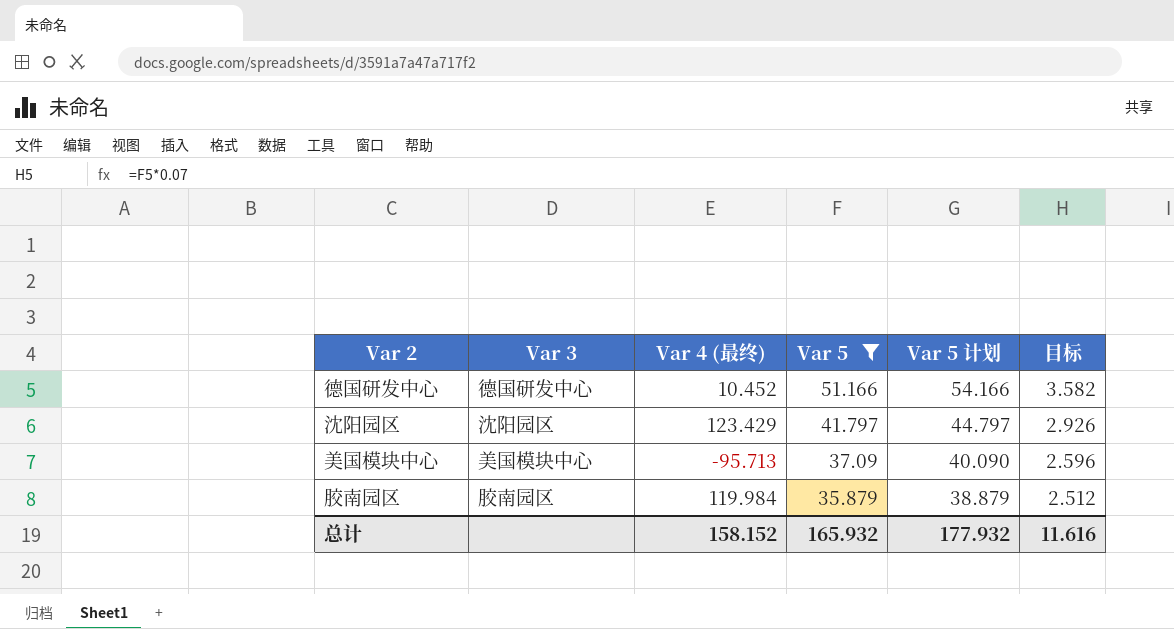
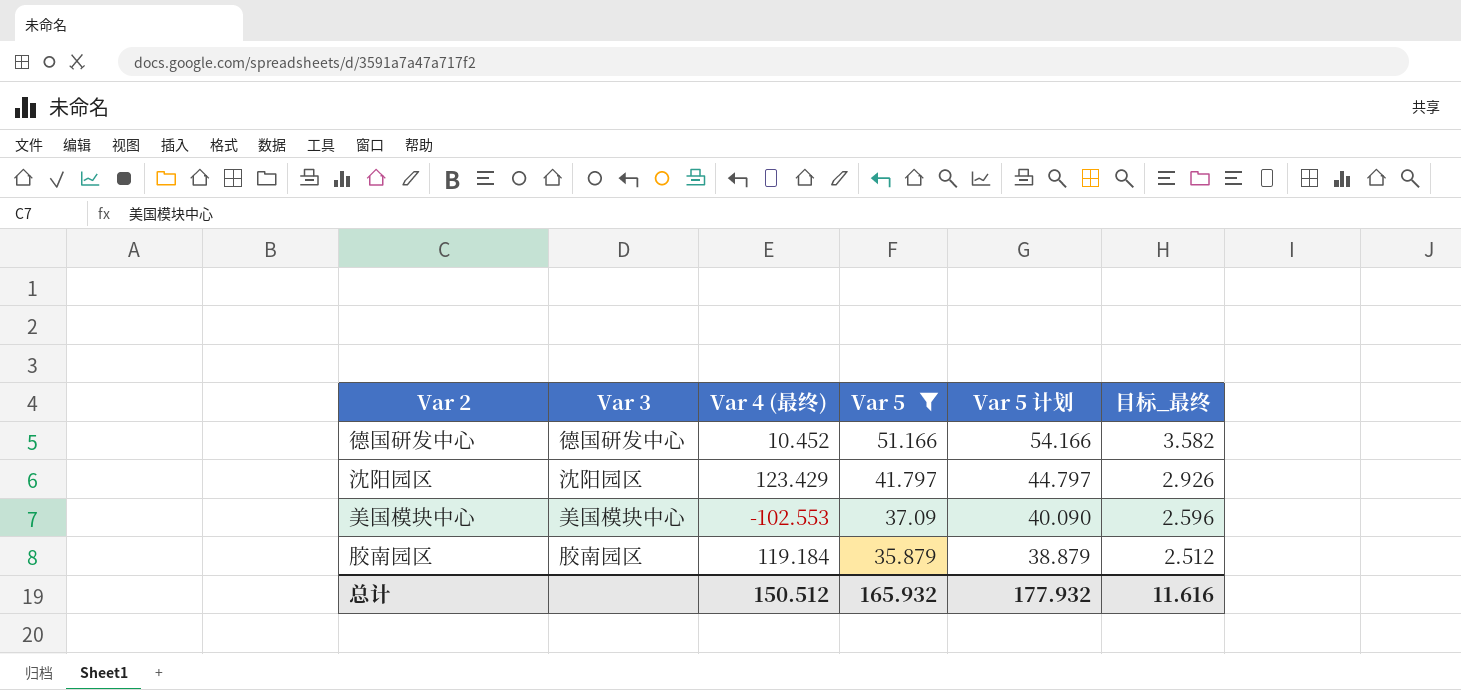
column name: 目标 -> 目标_最终
美国模块中心 | Var 4 (最终): -95.713 -> -102.553
胶南园区 | Var 4 (最终): 119.984 -> 119.184
总计 | Var 4 (最终): 158.152 -> 150.512

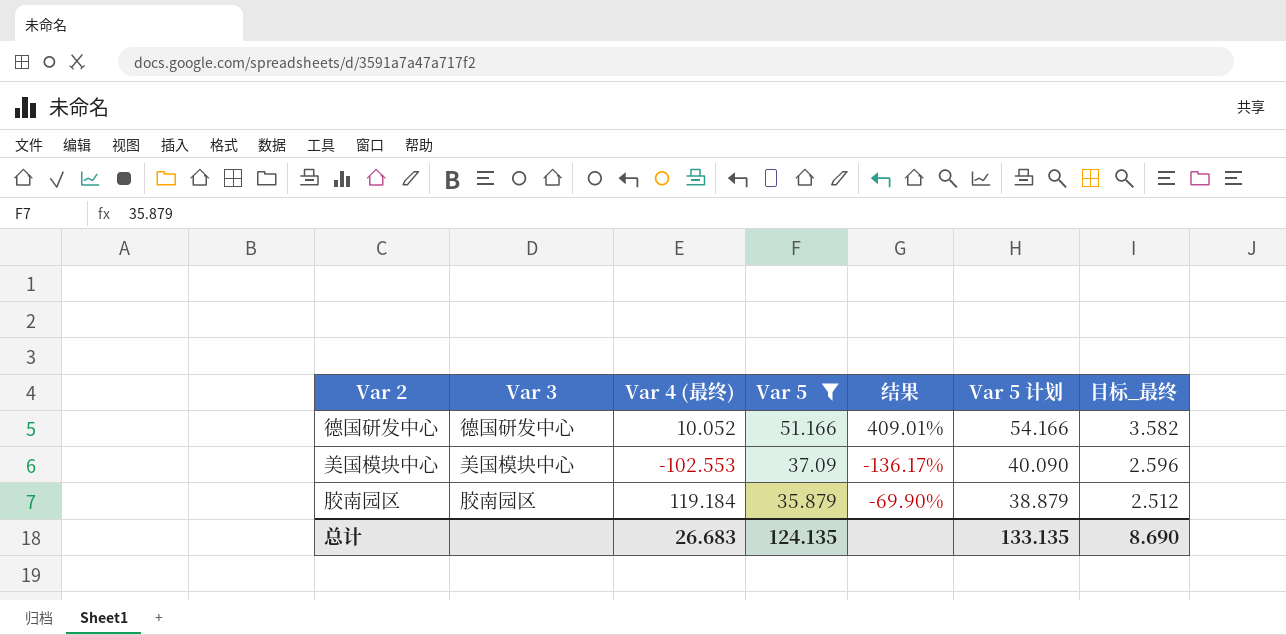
column 结果 | formula: none -> ([Var 5] - [Var 4 (最终)]) / [Var 4 (最终)]
row 沈阳园区: 沈阳园区 | 123.429 | 41.797 | 44.797 | 2.926 -> none
德国研发中心 | Var 4 (最终): 10.452 -> 10.052
总计 | Var 4 (最终): 150.512 -> 26.683
总计 | Var 5: 165.932 -> 124.135
总计 | Var 5 计划: 177.932 -> 133.135
总计 | 目标_最终: 11.616 -> 8.690

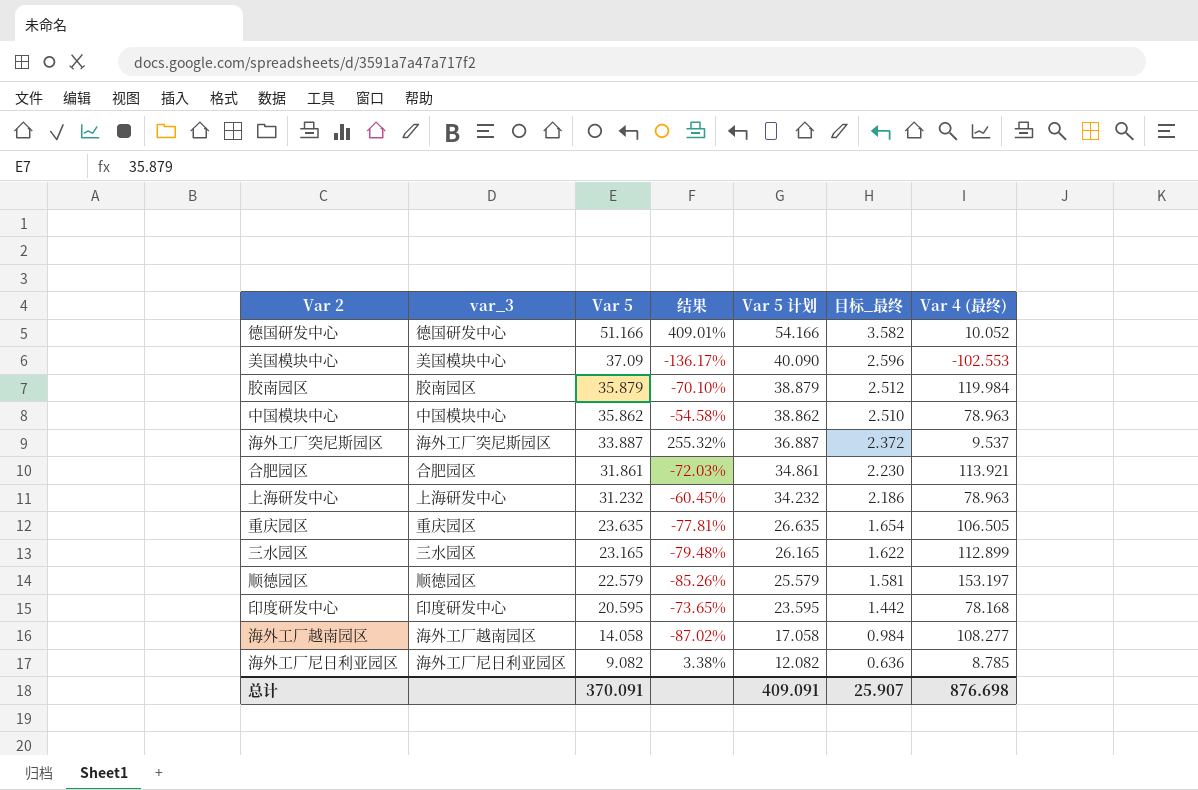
filter: Var 5 >= 35.879 -> none
column name: Var 3 -> var_3
column Var 4 (最终) | position: 3 -> 7
胶南园区 | 结果: -69.90% -> -70.10%
胶南园区 | Var 4 (最终): 119.184 -> 119.984
总计 | Var 5: 124.135 -> 370.091
总计 | Var 5 计划: 133.135 -> 409.091
总计 | 目标_最终: 8.690 -> 25.907
总计 | Var 4 (最终): 26.683 -> 876.698

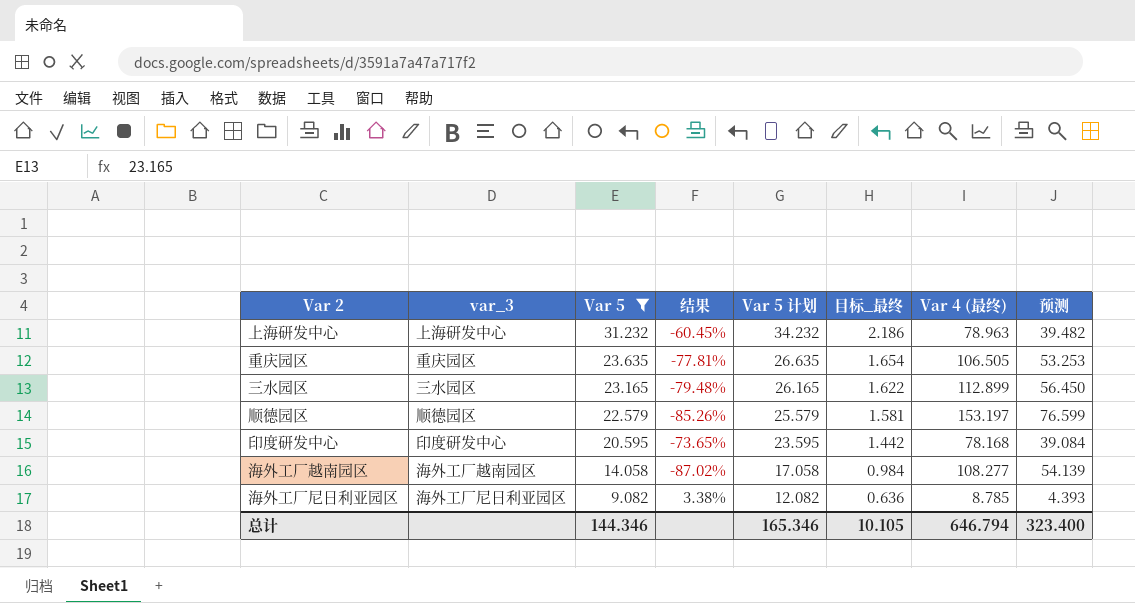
filter: none -> Var 5 <= 31.232
column 预测 | formula: none -> [Var 4 (最终)] * 0.5
总计 | Var 5: 370.091 -> 144.346
总计 | Var 5 计划: 409.091 -> 165.346
总计 | 目标_最终: 25.907 -> 10.105
总计 | Var 4 (最终): 876.698 -> 646.794

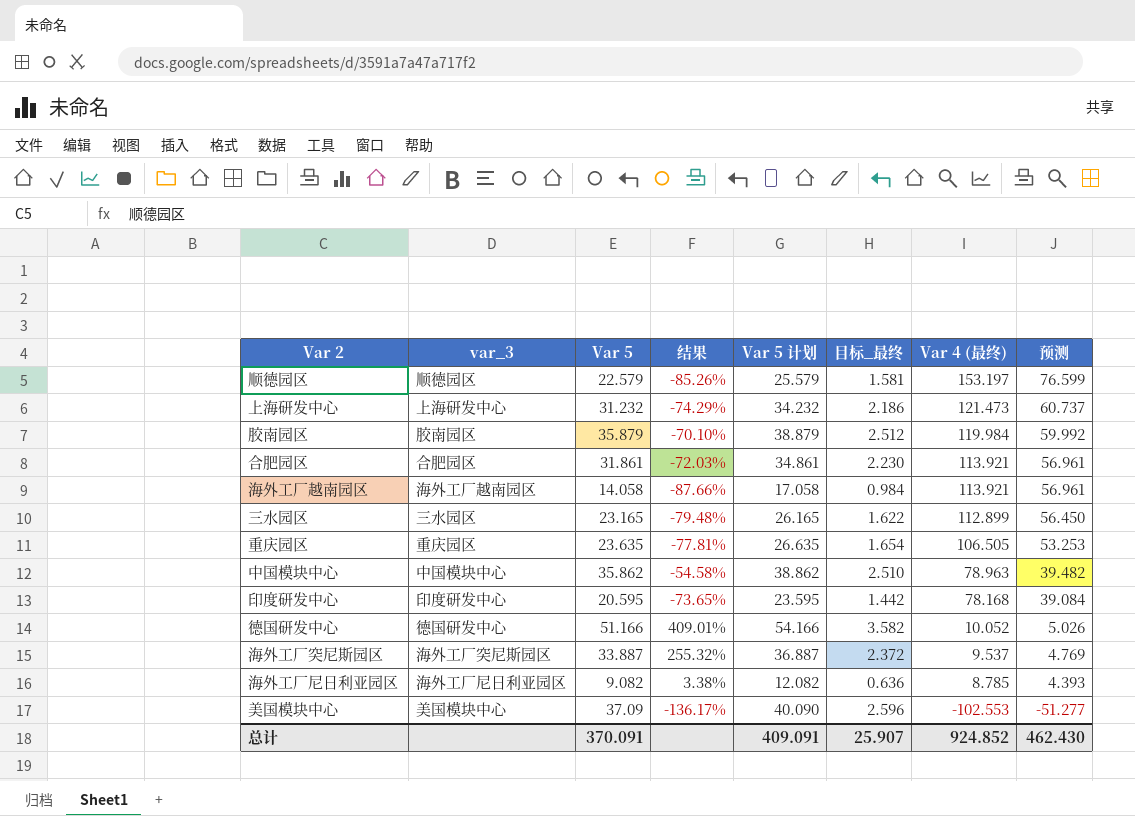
filter: Var 5 <= 31.232 -> none
row order: Var 5 descending -> Var 4 (最终) descending
上海研发中心 | 结果: -60.45% -> -74.29%
上海研发中心 | Var 4 (最终): 78.963 -> 121.473
上海研发中心 | 预测: 39.482 -> 60.737
海外工厂越南园区 | 结果: -87.02% -> -87.66%
海外工厂越南园区 | Var 4 (最终): 108.277 -> 113.921
海外工厂越南园区 | 预测: 54.139 -> 56.961
总计 | Var 5: 144.346 -> 370.091
总计 | Var 5 计划: 165.346 -> 409.091
总计 | 目标_最终: 10.105 -> 25.907
总计 | Var 4 (最终): 646.794 -> 924.852
总计 | 预测: 323.400 -> 462.430

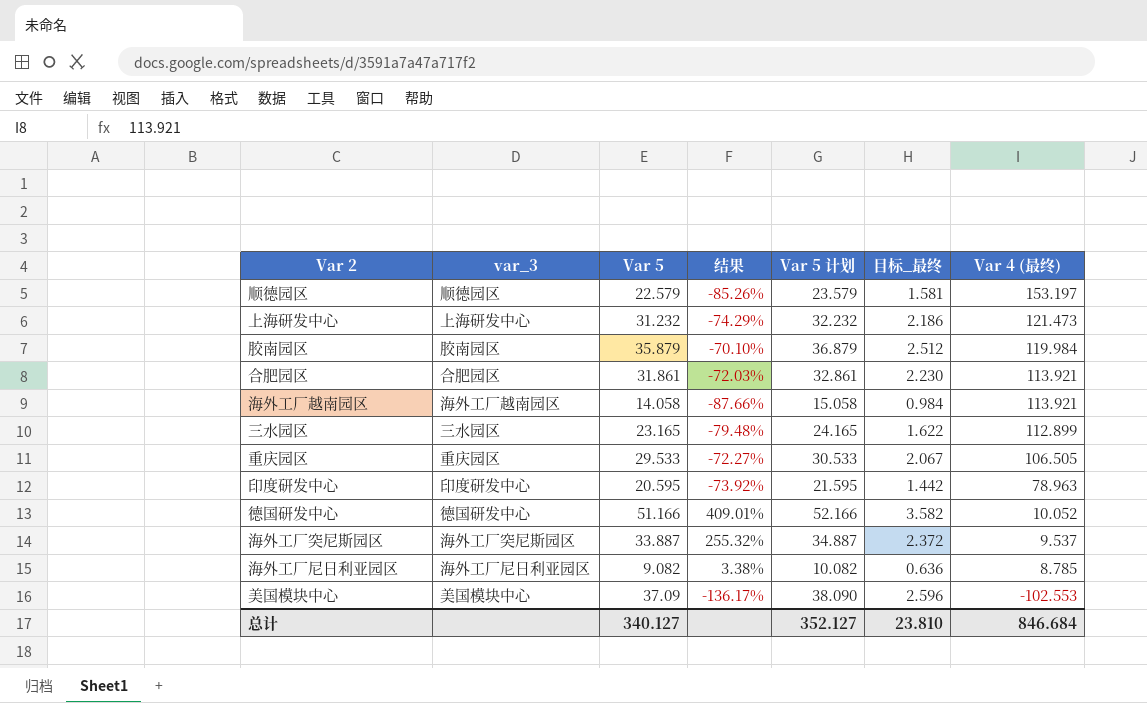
column 预测 | formula: [Var 4 (最终)] * 0.5 -> none
column Var 5 计划 | formula: [Var 5] + 3 -> [Var 5] + 1
row 中国模块中心: 中国模块中心 | 35.862 | -54.58% | 38.862 | 2.510 | 78.963 | 39.482 -> none
重庆园区 | Var 5: 23.635 -> 29.533
重庆园区 | 结果: -77.81% -> -72.27%
重庆园区 | 目标_最终: 1.654 -> 2.067
印度研发中心 | 结果: -73.65% -> -73.92%
印度研发中心 | Var 4 (最终): 78.168 -> 78.963
总计 | Var 5: 370.091 -> 340.127
总计 | Var 5 计划: 409.091 -> 352.127
总计 | 目标_最终: 25.907 -> 23.810
总计 | Var 4 (最终): 924.852 -> 846.684

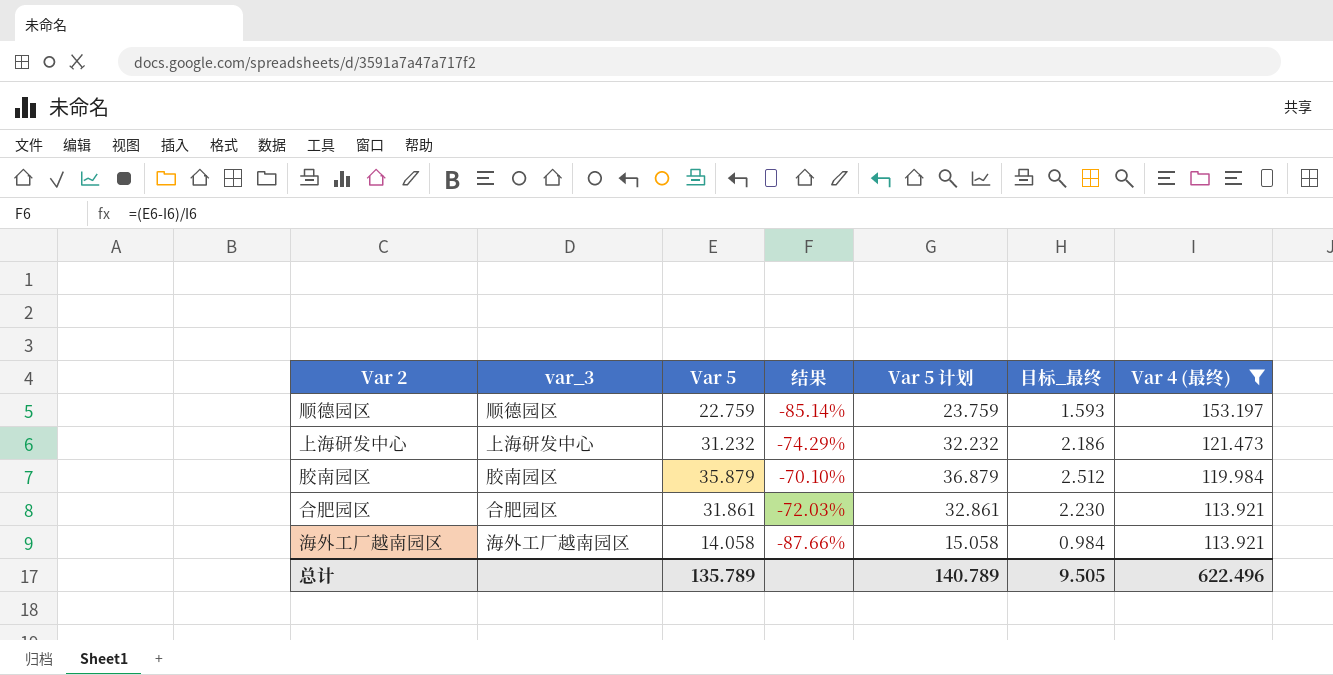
filter: none -> Var 4 (最终) >= 113.921
顺德园区 | Var 5: 22.579 -> 22.759
顺德园区 | 结果: -85.26% -> -85.14%
顺德园区 | Var 5 计划: 23.579 -> 23.759
顺德园区 | 目标_最终: 1.581 -> 1.593
总计 | Var 5: 340.127 -> 135.789
总计 | Var 5 计划: 352.127 -> 140.789
总计 | 目标_最终: 23.810 -> 9.505
总计 | Var 4 (最终): 846.684 -> 622.496

